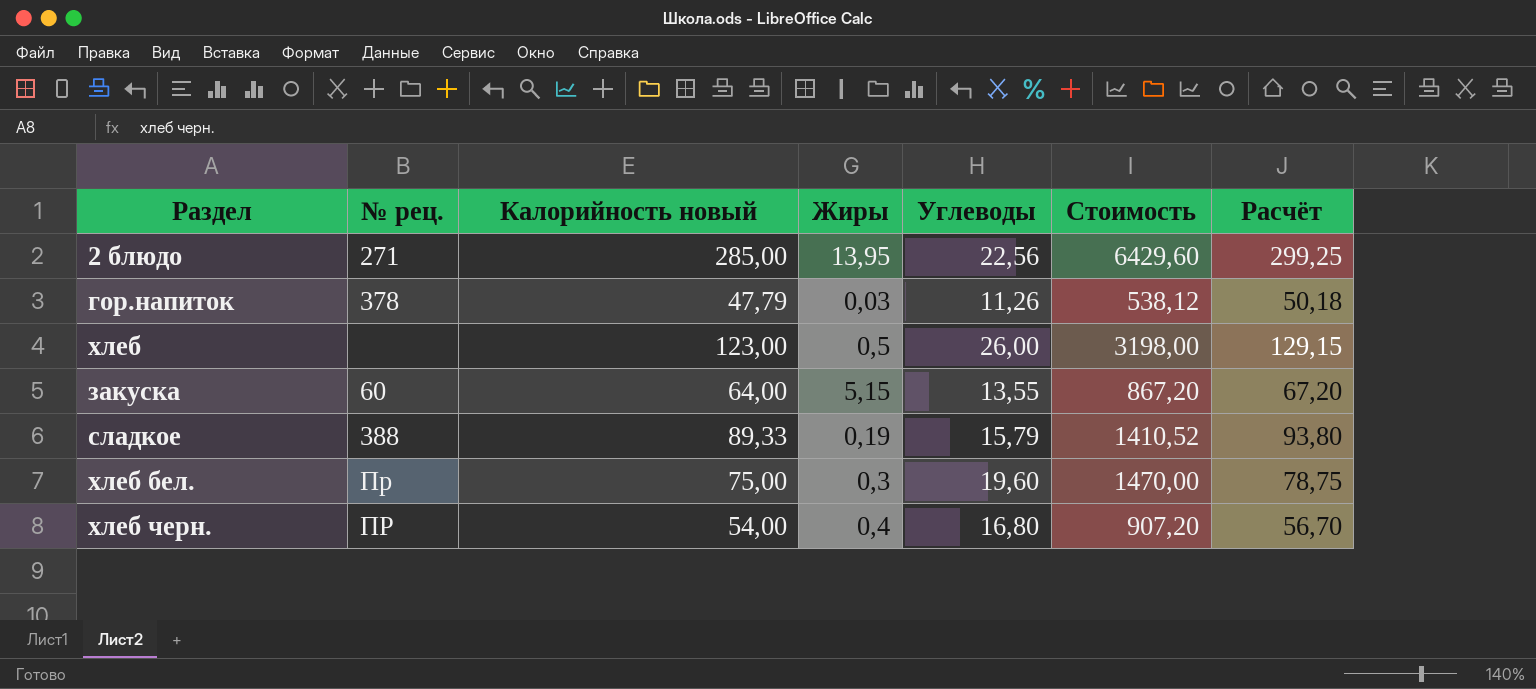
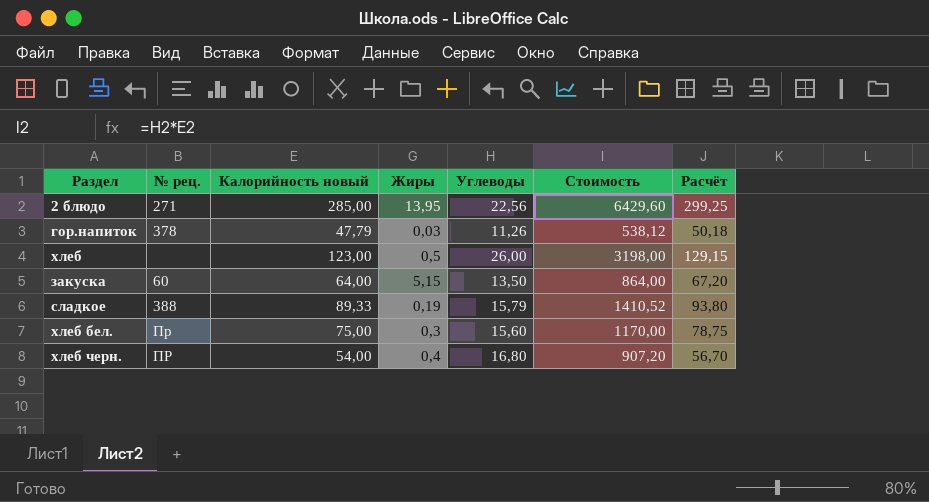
закуска | Углеводы: 13,55 -> 13,50
закуска | Стоимость: 867,20 -> 864,00
хлеб бел. | Углеводы: 19,60 -> 15,60
хлеб бел. | Стоимость: 1470,00 -> 1170,00

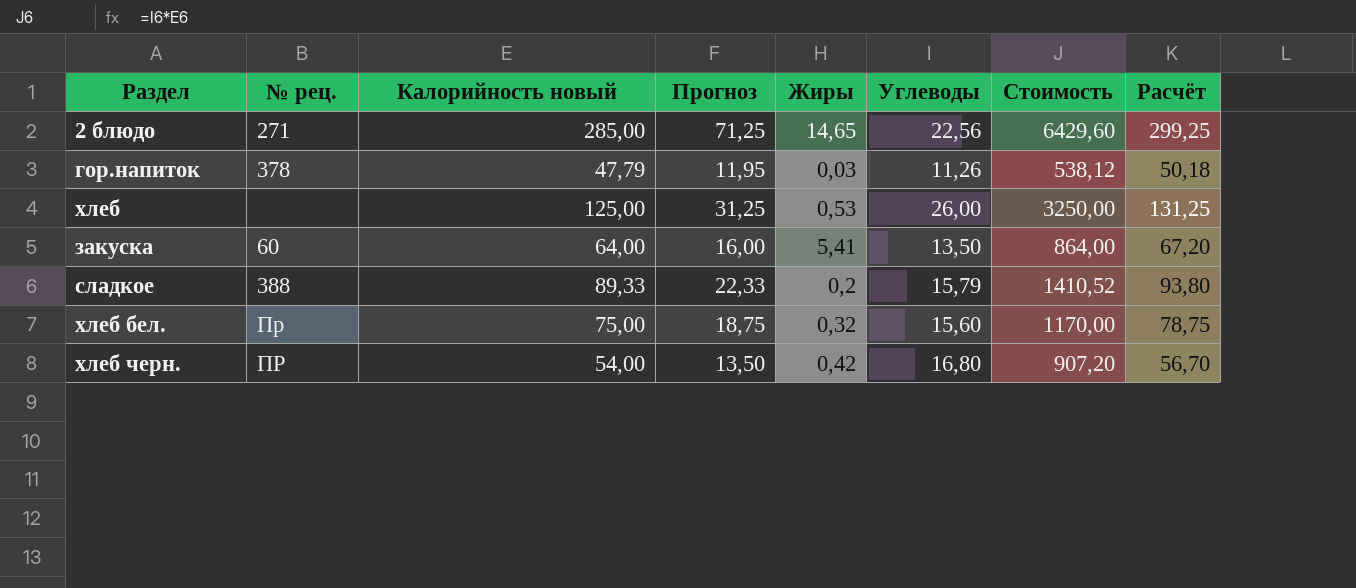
column Прогноз | formula: none -> [Калорийность новый] * 0,25
2 блюдо | Жиры: 13,95 -> 14,65
хлеб | Калорийность новый: 123,00 -> 125,00
хлеб | Жиры: 0,5 -> 0,53
хлеб | Стоимость: 3198,00 -> 3250,00
хлеб | Расчёт: 129,15 -> 131,25
закуска | Жиры: 5,15 -> 5,41
сладкое | Жиры: 0,19 -> 0,2
хлеб бел. | Жиры: 0,3 -> 0,32
хлеб черн. | Жиры: 0,4 -> 0,42

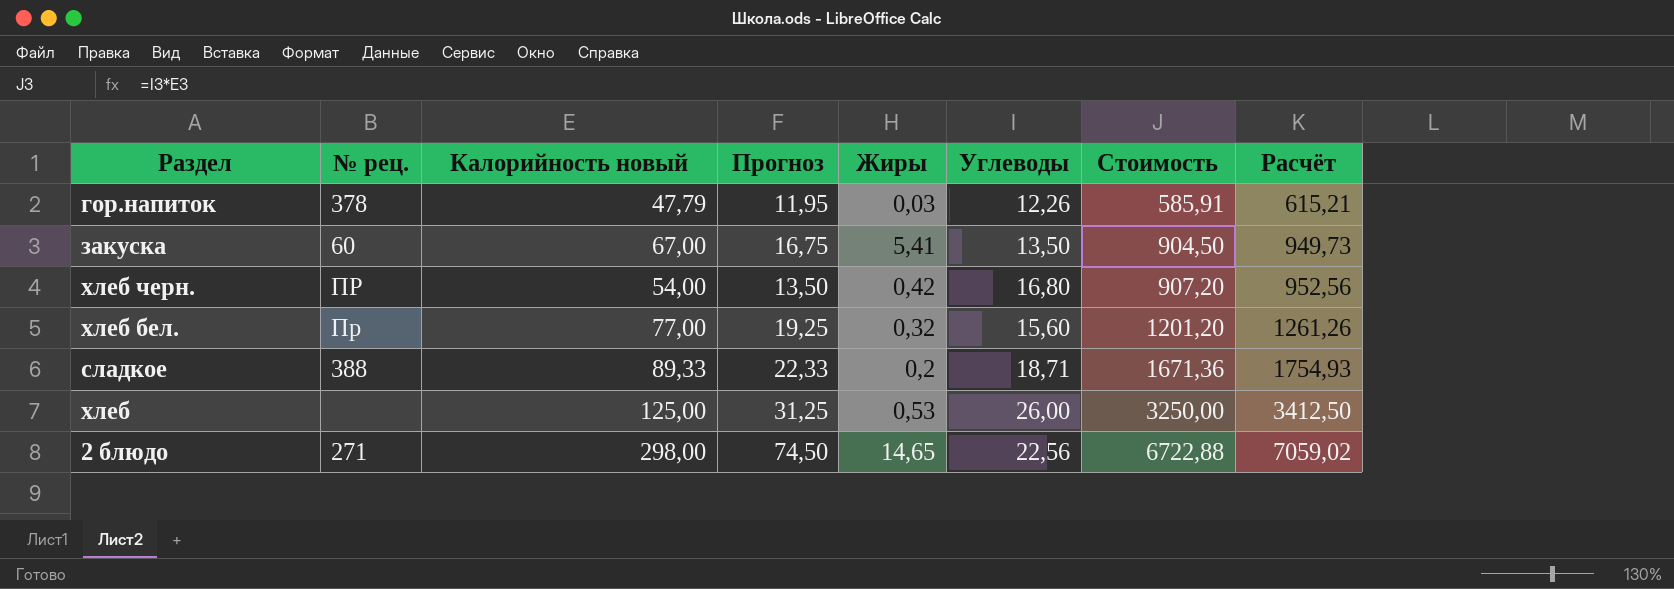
row order: none -> Стоимость ascending
column Расчёт | formula: [Калорийность новый] * 1,05 -> [Стоимость] * 1,05
гор.напиток | Углеводы: 11,26 -> 12,26
гор.напиток | Стоимость: 538,12 -> 585,91
закуска | Калорийность новый: 64,00 -> 67,00
закуска | Прогноз: 16,00 -> 16,75
закуска | Стоимость: 864,00 -> 904,50
хлеб бел. | Калорийность новый: 75,00 -> 77,00
хлеб бел. | Прогноз: 18,75 -> 19,25
хлеб бел. | Стоимость: 1170,00 -> 1201,20
сладкое | Углеводы: 15,79 -> 18,71
сладкое | Стоимость: 1410,52 -> 1671,36
2 блюдо | Калорийность новый: 285,00 -> 298,00
2 блюдо | Прогноз: 71,25 -> 74,50
2 блюдо | Стоимость: 6429,60 -> 6722,88

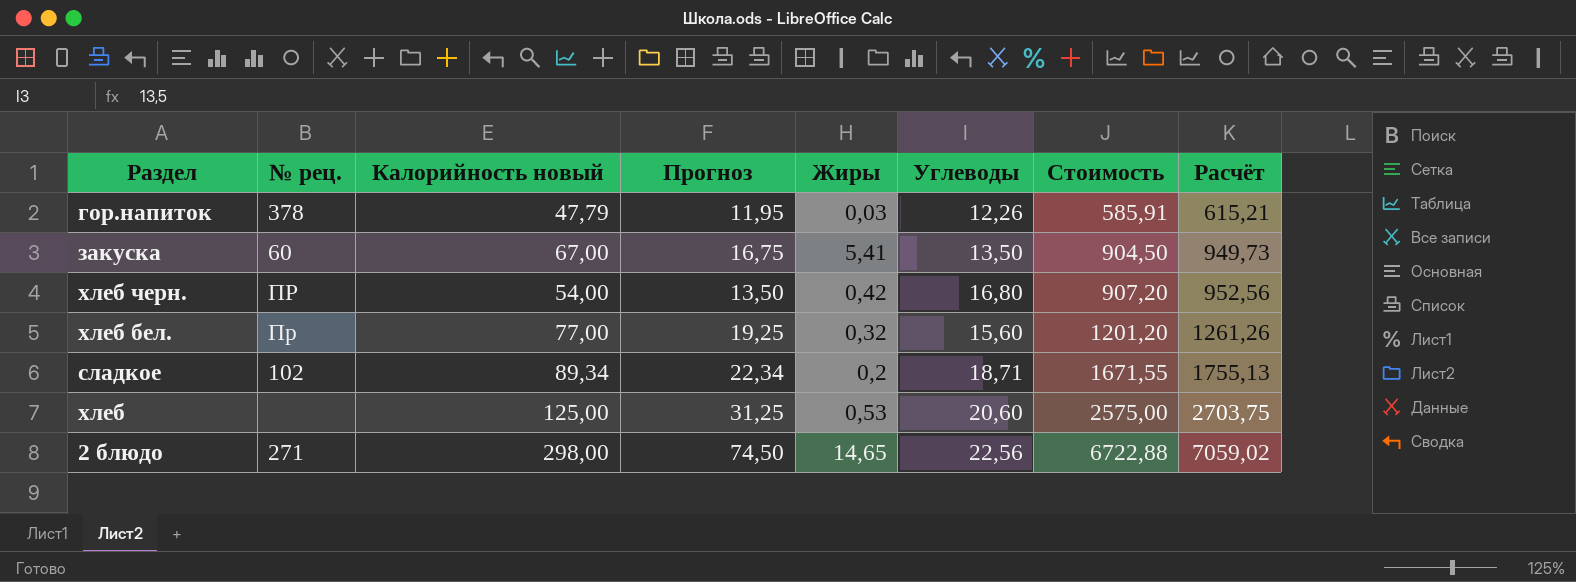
сладкое | № рец.: 388 -> 102
сладкое | Калорийность новый: 89,33 -> 89,34
сладкое | Прогноз: 22,33 -> 22,34
сладкое | Стоимость: 1671,36 -> 1671,55
сладкое | Расчёт: 1754,93 -> 1755,13
хлеб | Углеводы: 26,00 -> 20,60
хлеб | Стоимость: 3250,00 -> 2575,00
хлеб | Расчёт: 3412,50 -> 2703,75

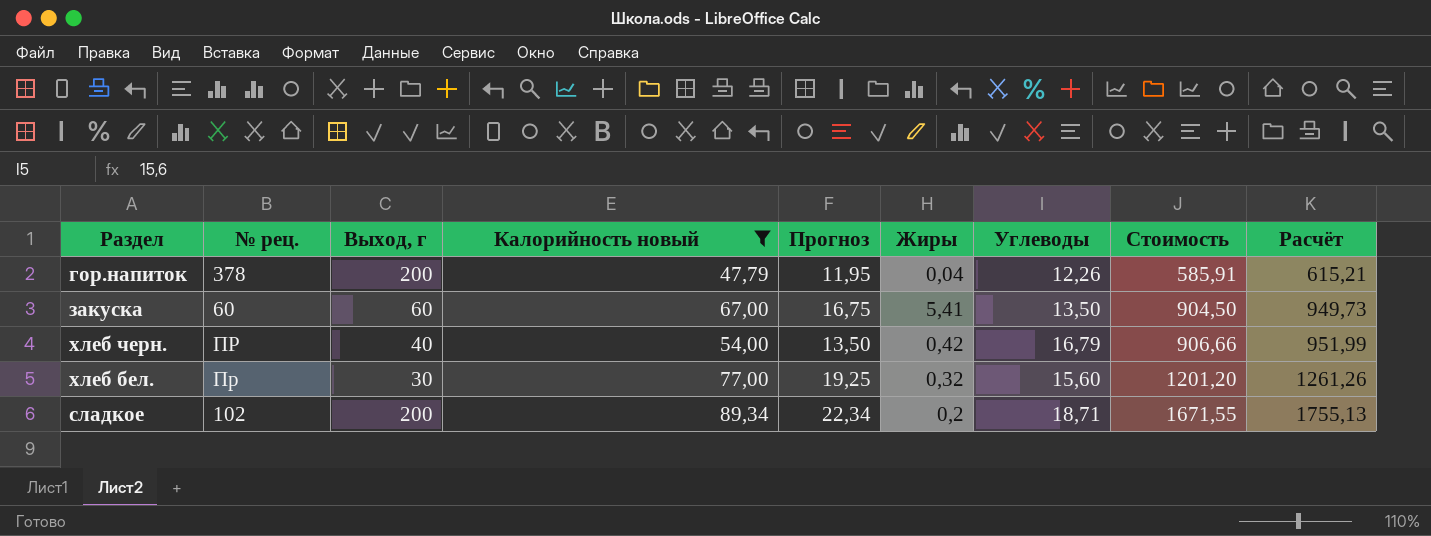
filter: none -> Калорийность новый <= 89,34
column Выход, г | position: none -> 3
гор.напиток | Жиры: 0,03 -> 0,04
хлеб черн. | Углеводы: 16,80 -> 16,79
хлеб черн. | Стоимость: 907,20 -> 906,66
хлеб черн. | Расчёт: 952,56 -> 951,99

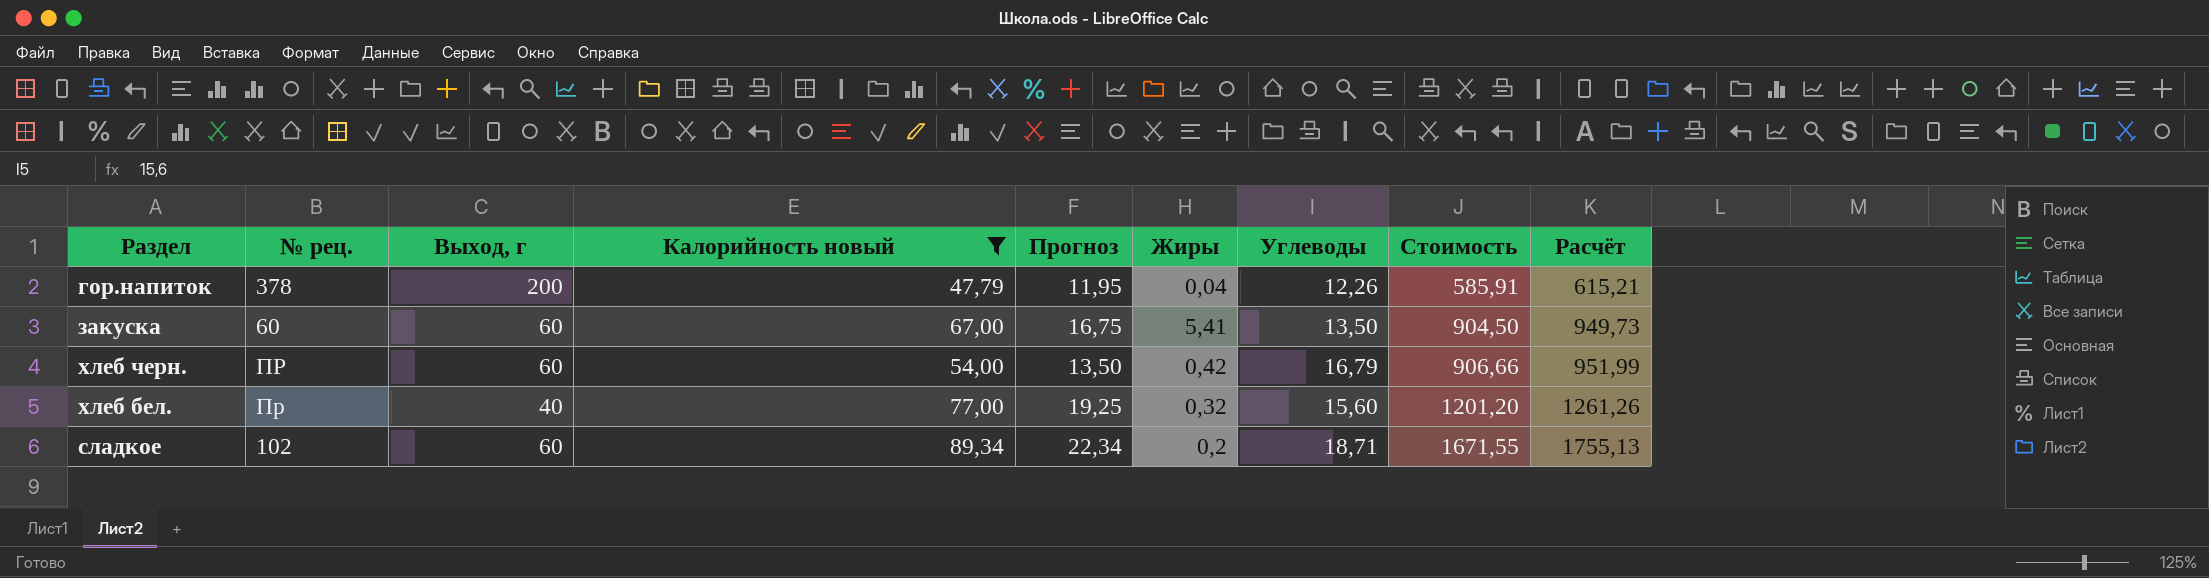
хлеб черн. | Выход, г: 40 -> 60
хлеб бел. | Выход, г: 30 -> 40
сладкое | Выход, г: 200 -> 60

